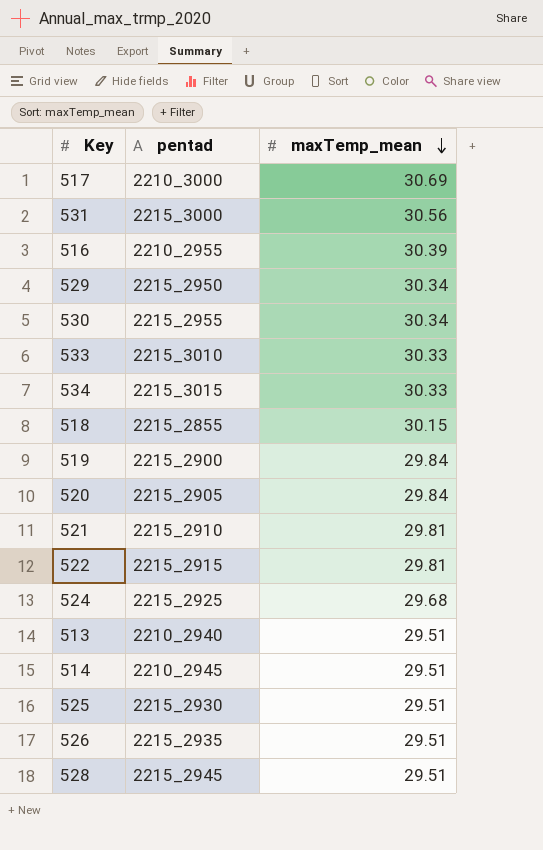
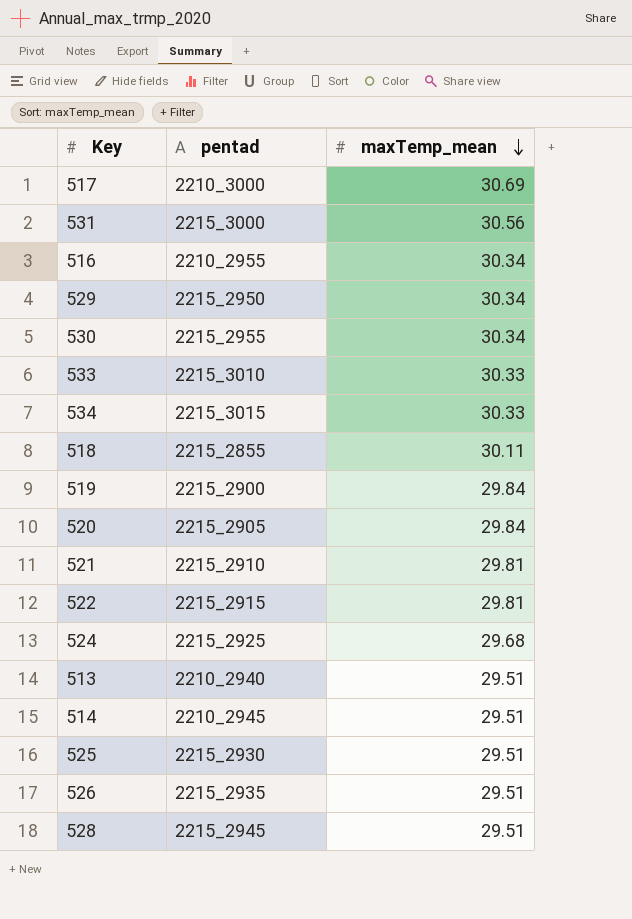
516 | maxTemp_mean: 30.39 -> 30.34
518 | maxTemp_mean: 30.15 -> 30.11

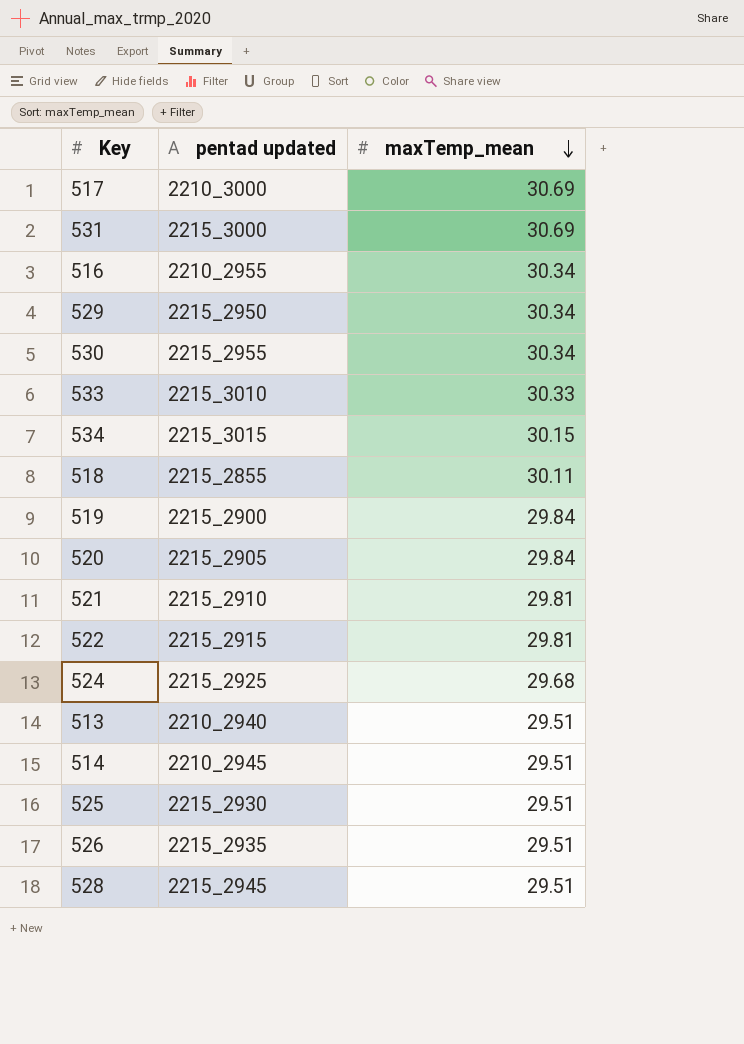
column name: pentad -> pentad updated
531 | maxTemp_mean: 30.56 -> 30.69
534 | maxTemp_mean: 30.33 -> 30.15

